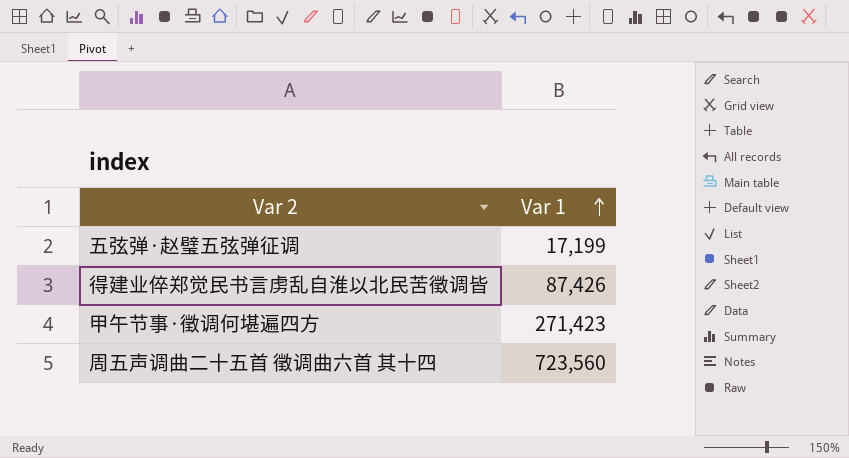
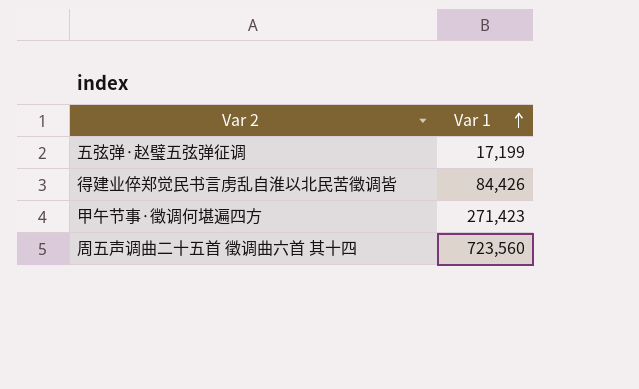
得建业倅郑觉民书言虏乱自淮以北民苦徵调皆 | Var 1: 87,426 -> 84,426

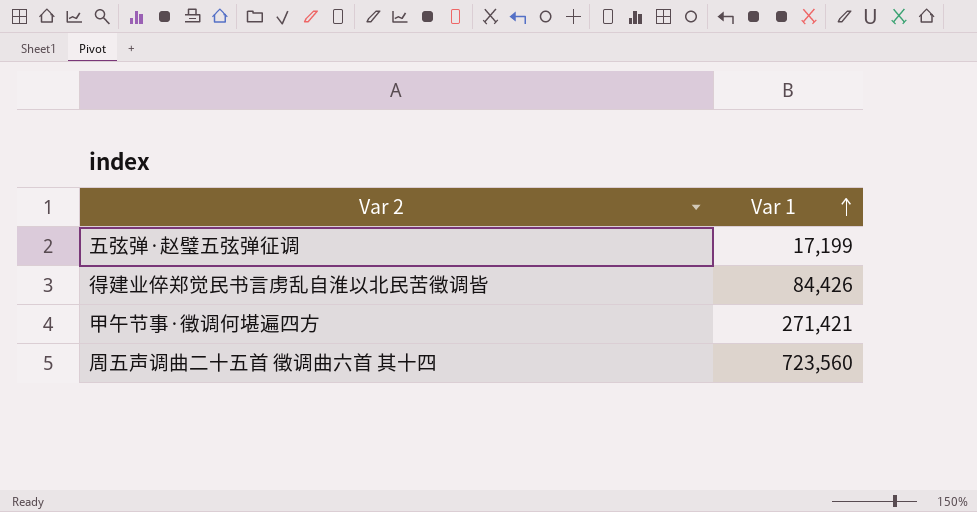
甲午节事·徵调何堪遍四方 | Var 1: 271,423 -> 271,421

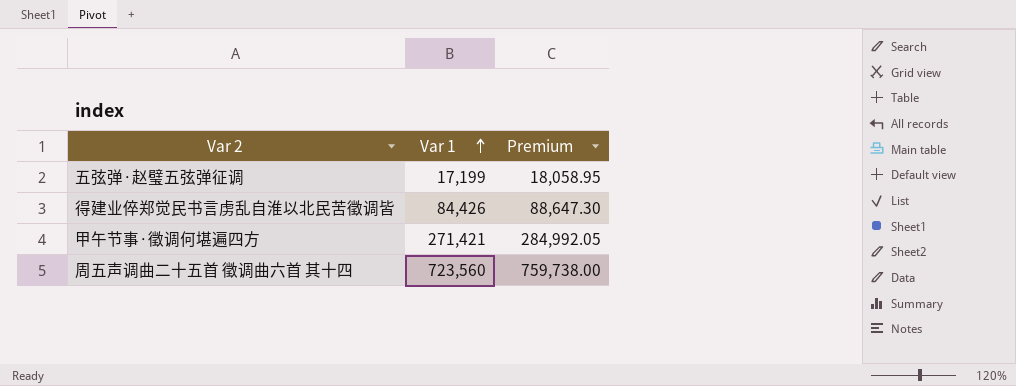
column Premium | formula: none -> [Var 1] * 1.05

